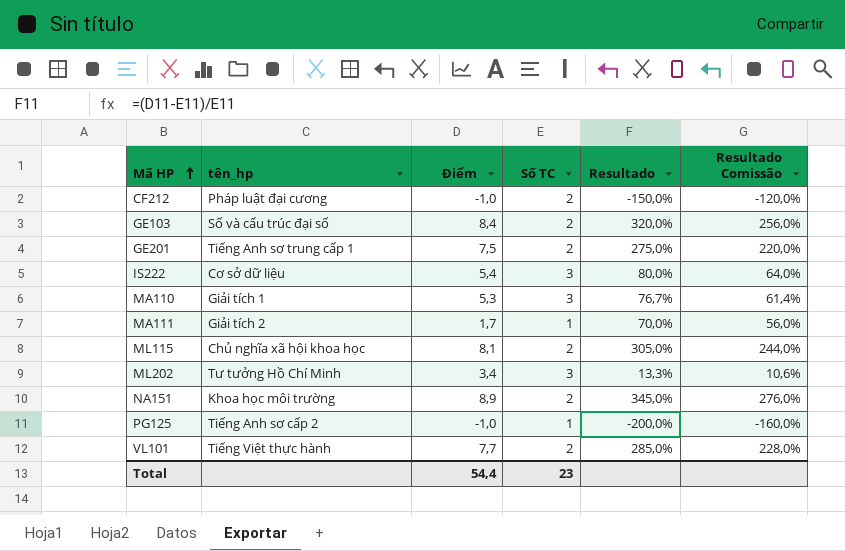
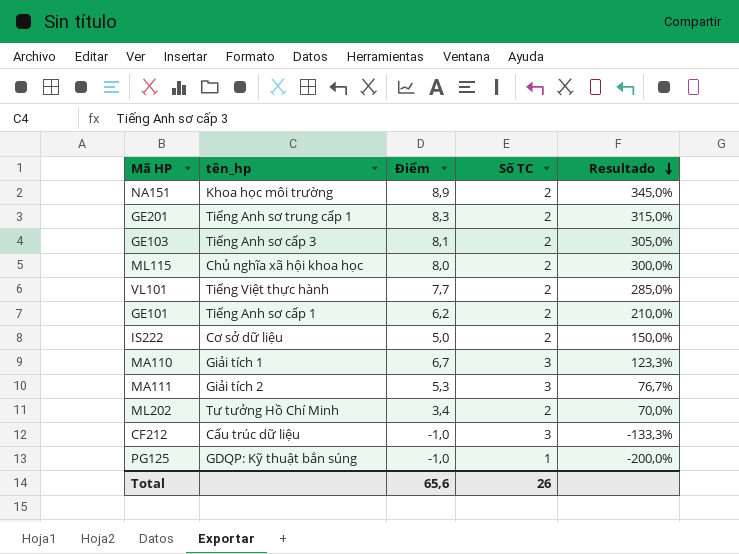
row order: Mã HP ascending -> Resultado descending
column Resultado Comissão | formula: [Resultado] * 0,8 -> none
GE201 | Điểm: 7,5 -> 8,3
GE201 | Resultado: 275,0% -> 315,0%
GE103 | tên_hp: Số và cấu trúc đại số -> Tiếng Anh sơ cấp 3
GE103 | Điểm: 8,4 -> 8,1
GE103 | Resultado: 320,0% -> 305,0%
ML115 | Điểm: 8,1 -> 8,0
ML115 | Resultado: 305,0% -> 300,0%
row GE101: none -> Tiếng Anh sơ cấp 1 | 6,2 | 2 | 210,0%
IS222 | Điểm: 5,4 -> 5,0
IS222 | Số TC: 3 -> 2
IS222 | Resultado: 80,0% -> 150,0%
MA110 | Điểm: 5,3 -> 6,7
MA110 | Resultado: 76,7% -> 123,3%
MA111 | Điểm: 1,7 -> 5,3
MA111 | Số TC: 1 -> 3
MA111 | Resultado: 70,0% -> 76,7%
ML202 | Số TC: 3 -> 2
ML202 | Resultado: 13,3% -> 70,0%
CF212 | tên_hp: Pháp luật đại cương -> Cấu trúc dữ liệu
CF212 | Số TC: 2 -> 3
CF212 | Resultado: -150,0% -> -133,3%
PG125 | tên_hp: Tiếng Anh sơ cấp 2 -> GDQP: Kỹ thuật bắn súng
Total | Điểm: 54,4 -> 65,6
Total | Số TC: 23 -> 26

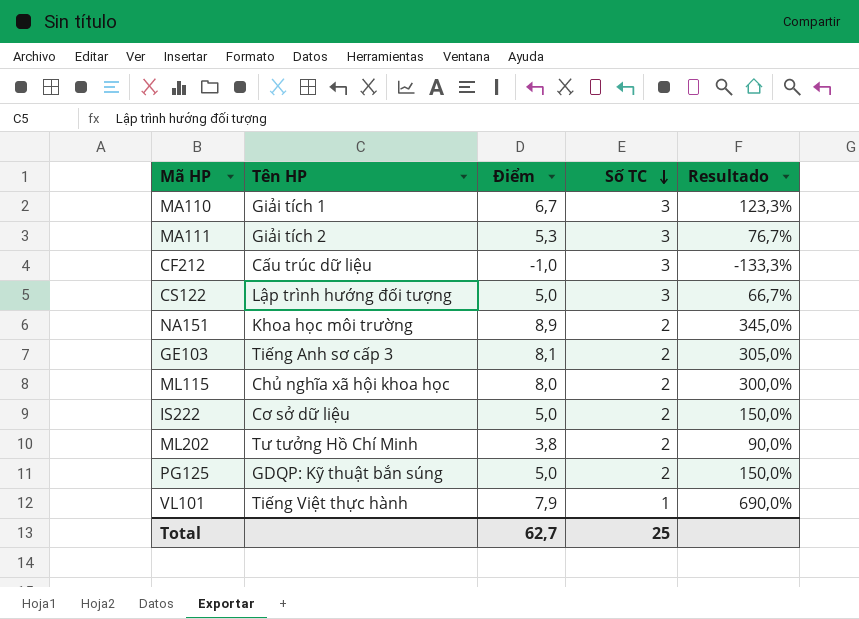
row order: Resultado descending -> Số TC descending
column name: tên_hp -> Tên HP
row GE201: Tiếng Anh sơ trung cấp 1 | 8,3 | 2 | 315,0% -> none
row GE101: Tiếng Anh sơ cấp 1 | 6,2 | 2 | 210,0% -> none
row CS122: none -> Lập trình hướng đối tượng | 5,0 | 3 | 66,7%
ML202 | Điểm: 3,4 -> 3,8
ML202 | Resultado: 70,0% -> 90,0%
PG125 | Điểm: -1,0 -> 5,0
PG125 | Số TC: 1 -> 2
PG125 | Resultado: -200,0% -> 150,0%
VL101 | Điểm: 7,7 -> 7,9
VL101 | Số TC: 2 -> 1
VL101 | Resultado: 285,0% -> 690,0%
Total | Điểm: 65,6 -> 62,7
Total | Số TC: 26 -> 25

